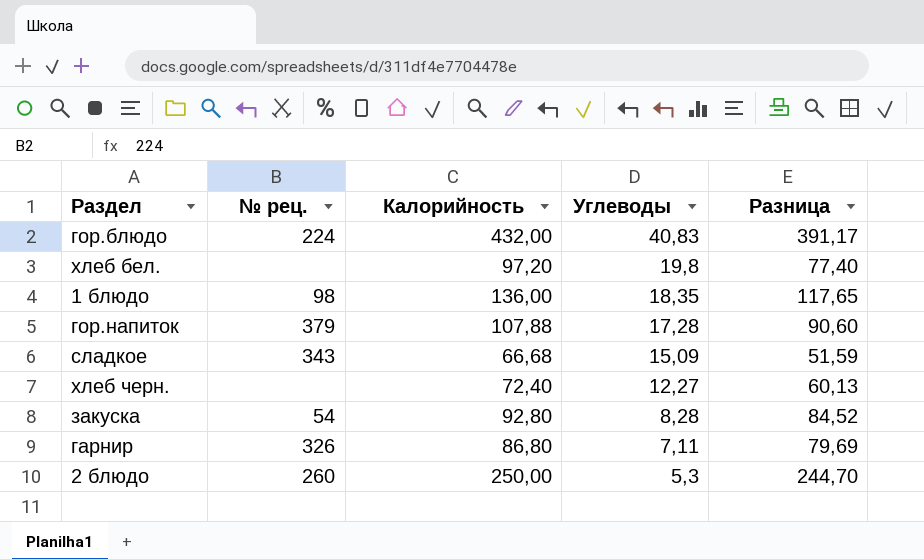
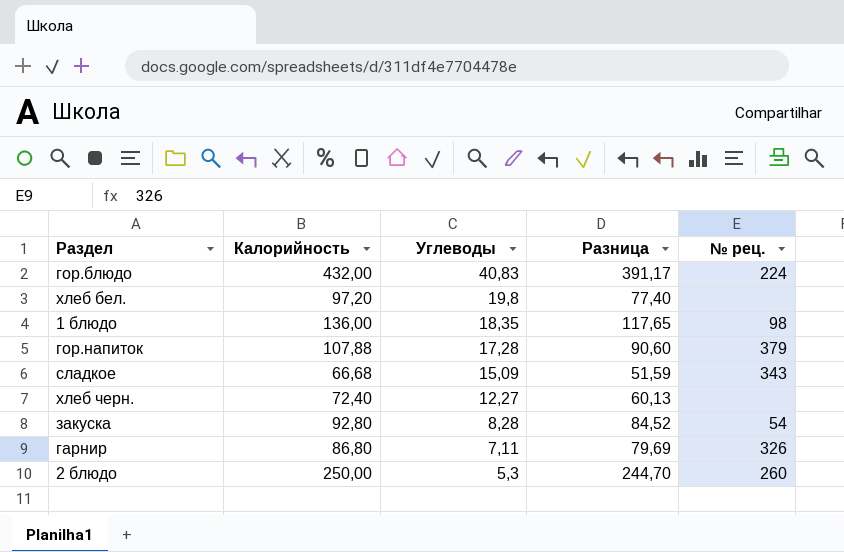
column № рец. | position: 2 -> 5

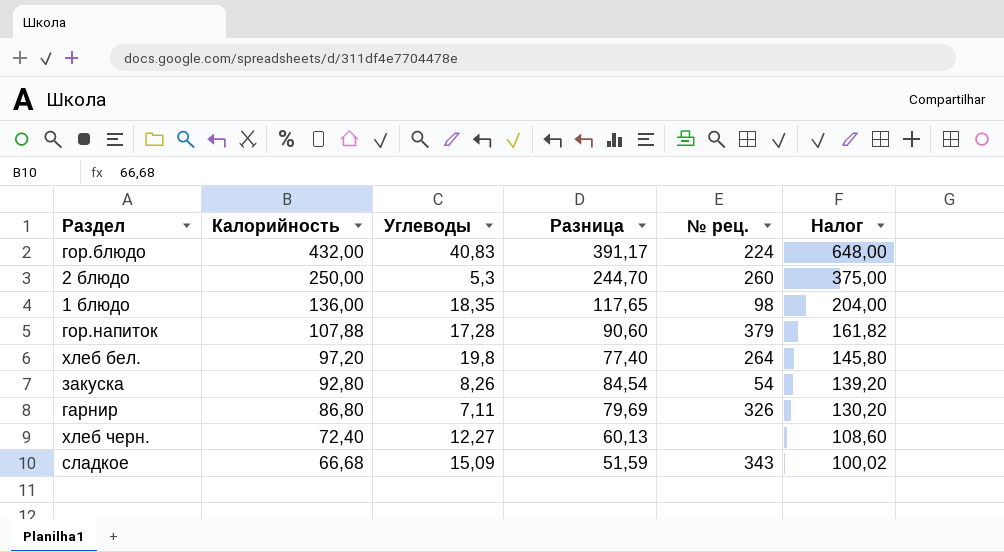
row order: Углеводы descending -> Калорийность descending
column Налог | formula: none -> [Калорийность] * 1,5
хлеб бел. | № рец.: none -> 264
закуска | Углеводы: 8,28 -> 8,26
закуска | Разница: 84,52 -> 84,54

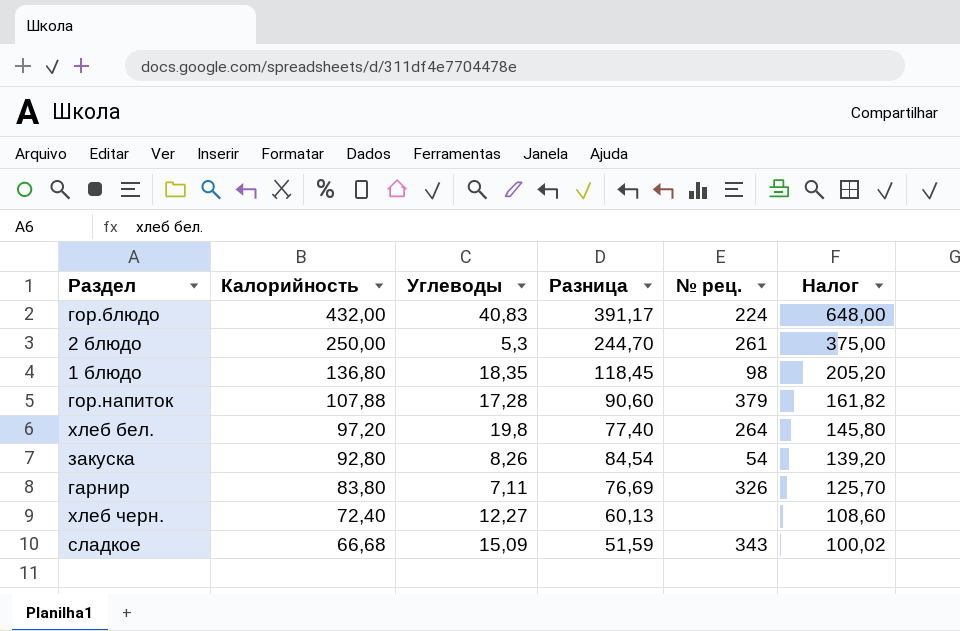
2 блюдо | № рец.: 260 -> 261
1 блюдо | Калорийность: 136,00 -> 136,80
1 блюдо | Разница: 117,65 -> 118,45
1 блюдо | Налог: 204,00 -> 205,20
гарнир | Калорийность: 86,80 -> 83,80
гарнир | Разница: 79,69 -> 76,69
гарнир | Налог: 130,20 -> 125,70

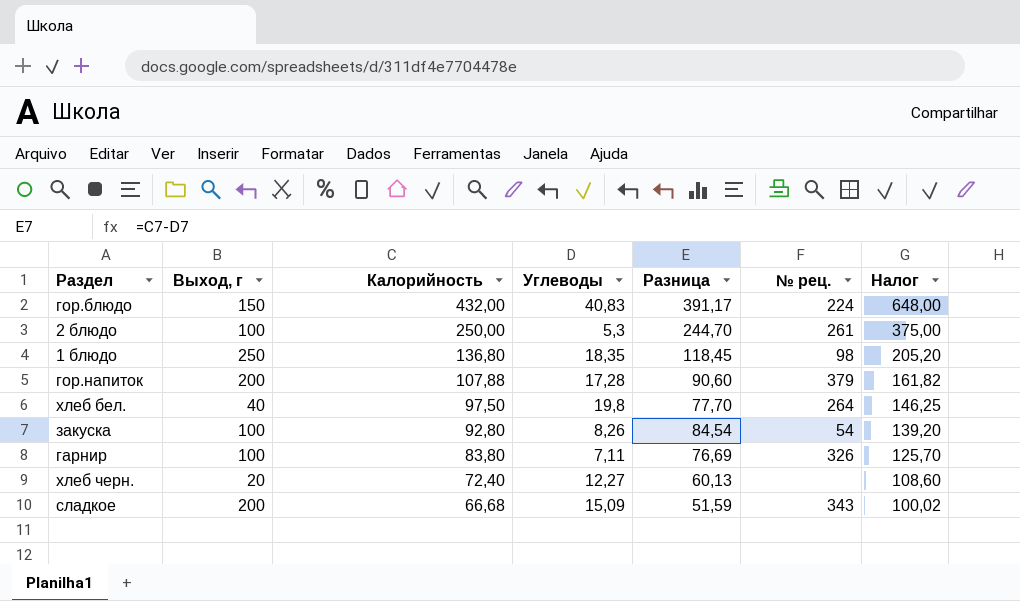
column Выход, г | position: none -> 2
хлеб бел. | Калорийность: 97,20 -> 97,50
хлеб бел. | Разница: 77,40 -> 77,70
хлеб бел. | Налог: 145,80 -> 146,25

